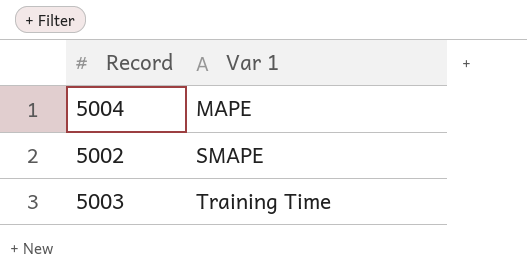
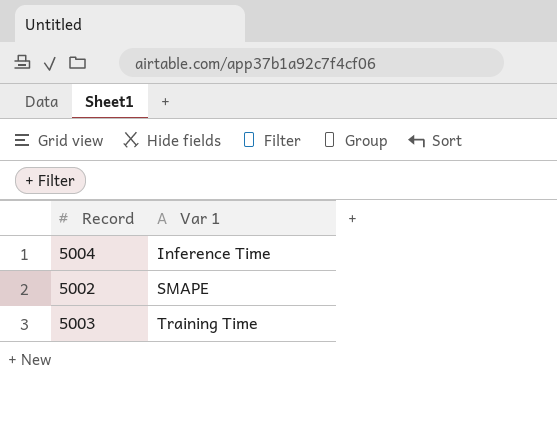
5004 | Var 1: MAPE -> Inference Time

